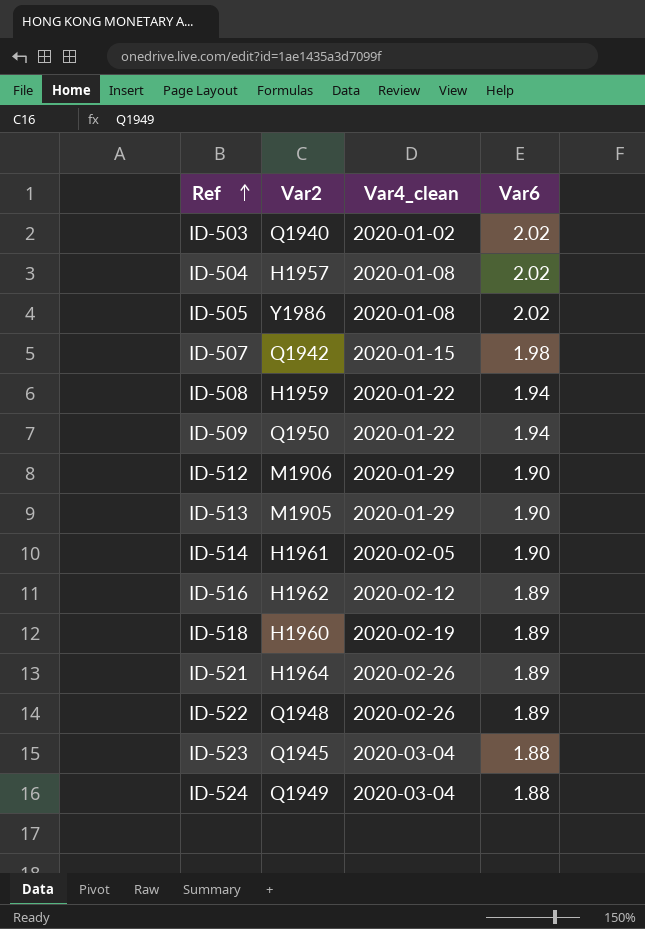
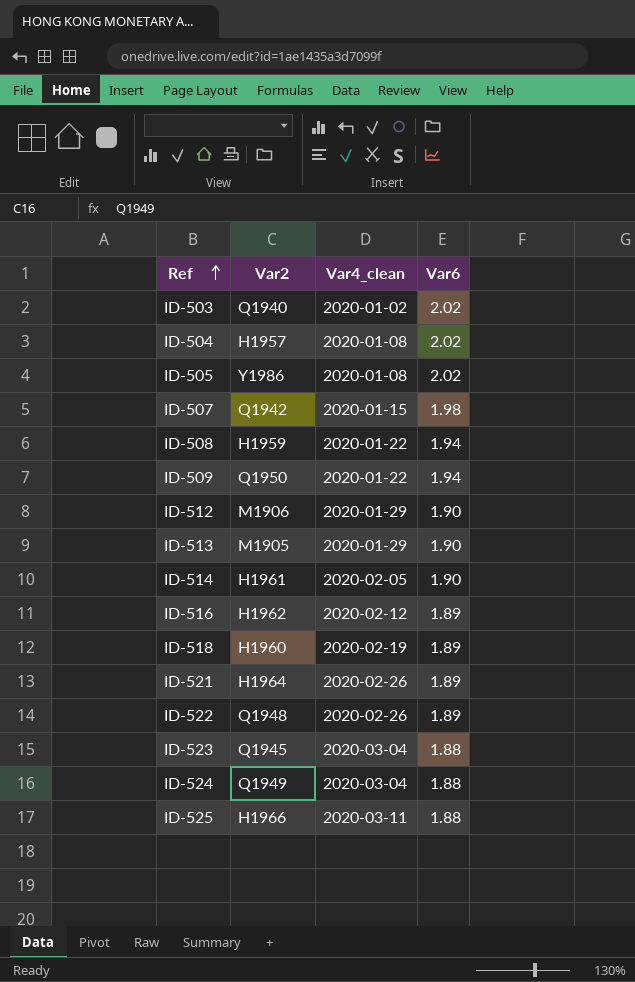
row ID-525: none -> H1966 | 2020-03-11 | 1.88

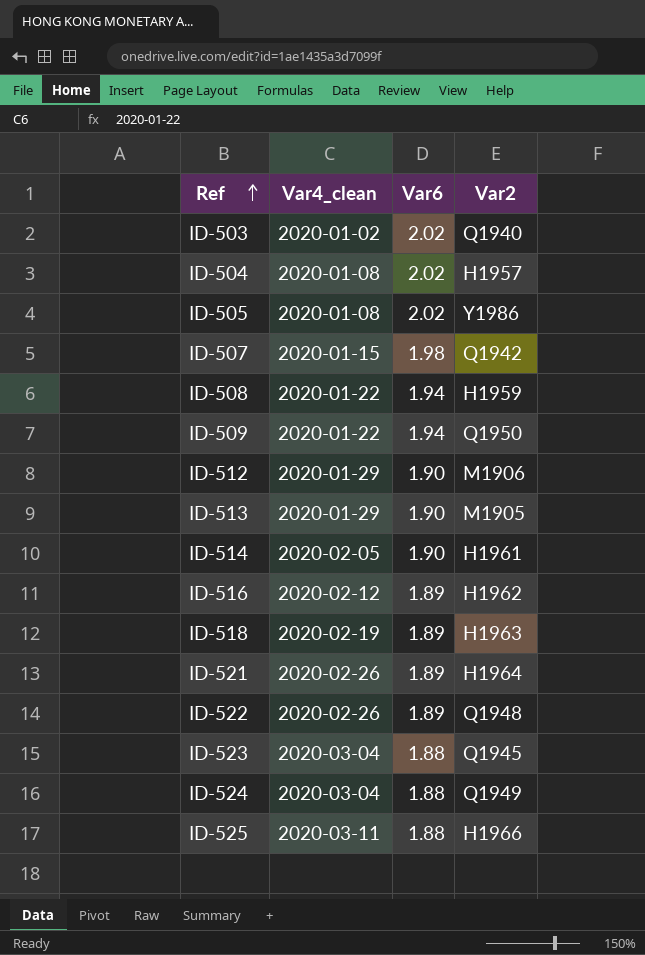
column Var2 | position: 2 -> 4
ID-518 | Var2: H1960 -> H1963

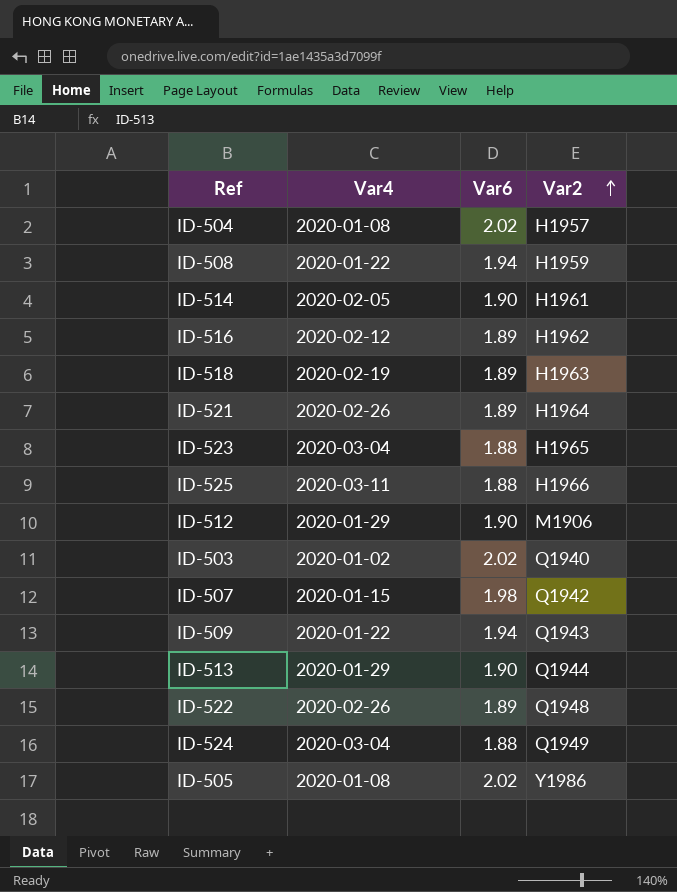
row order: Ref ascending -> Var2 ascending
column name: Var4_clean -> Var4
ID-523 | Var2: Q1945 -> H1965
ID-509 | Var2: Q1950 -> Q1943
ID-513 | Var2: M1905 -> Q1944

